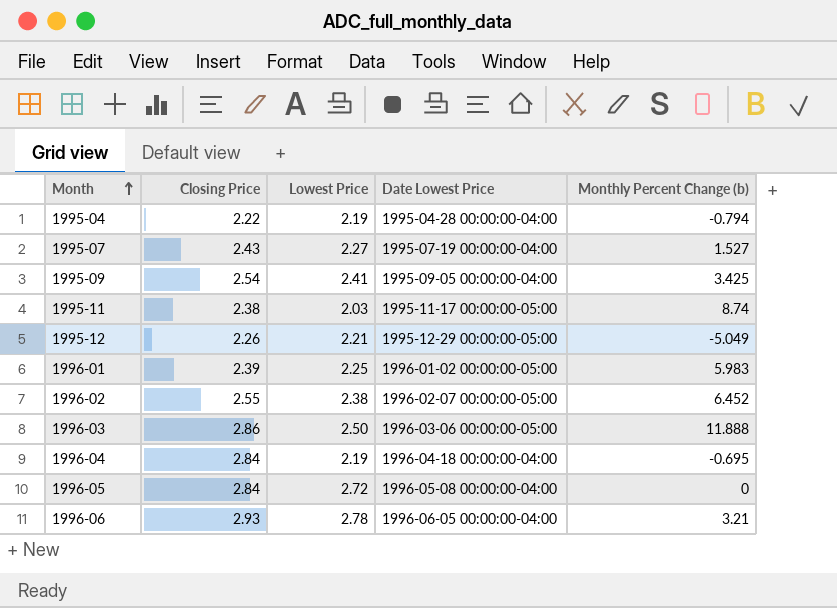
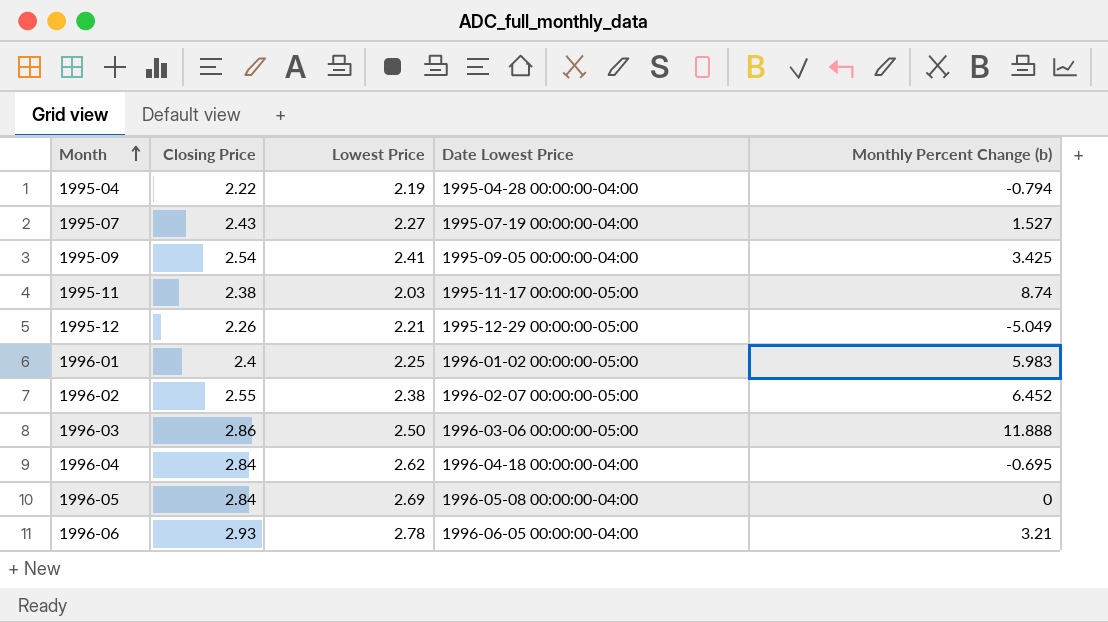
1996-01 | Closing Price: 2.39 -> 2.4
1996-04 | Lowest Price: 2.19 -> 2.62
1996-05 | Lowest Price: 2.72 -> 2.69

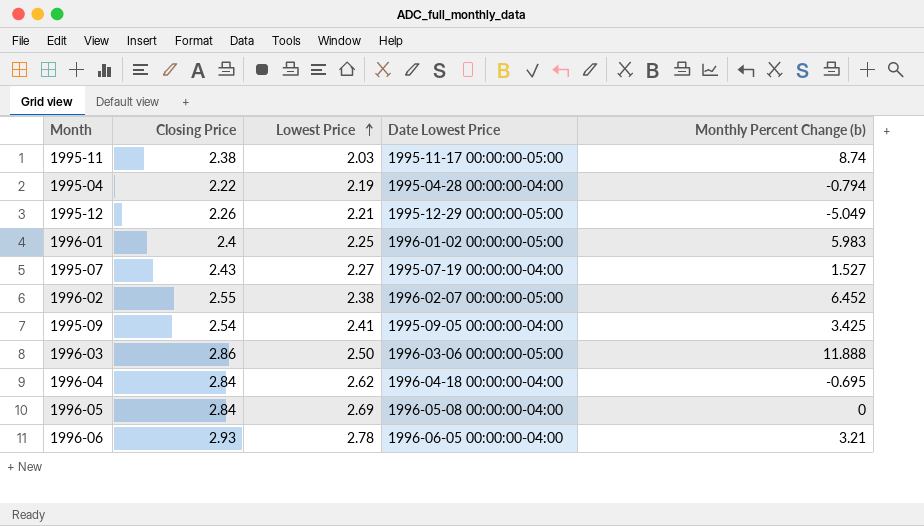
row order: Month ascending -> Lowest Price ascending

